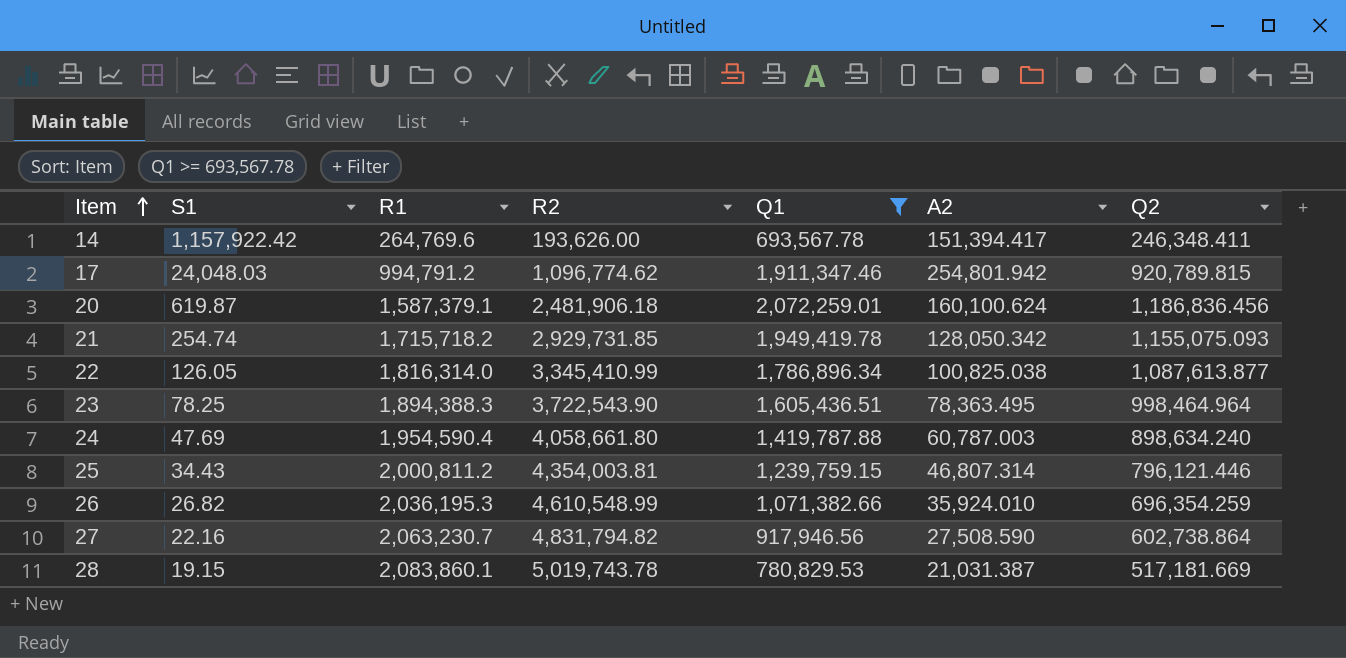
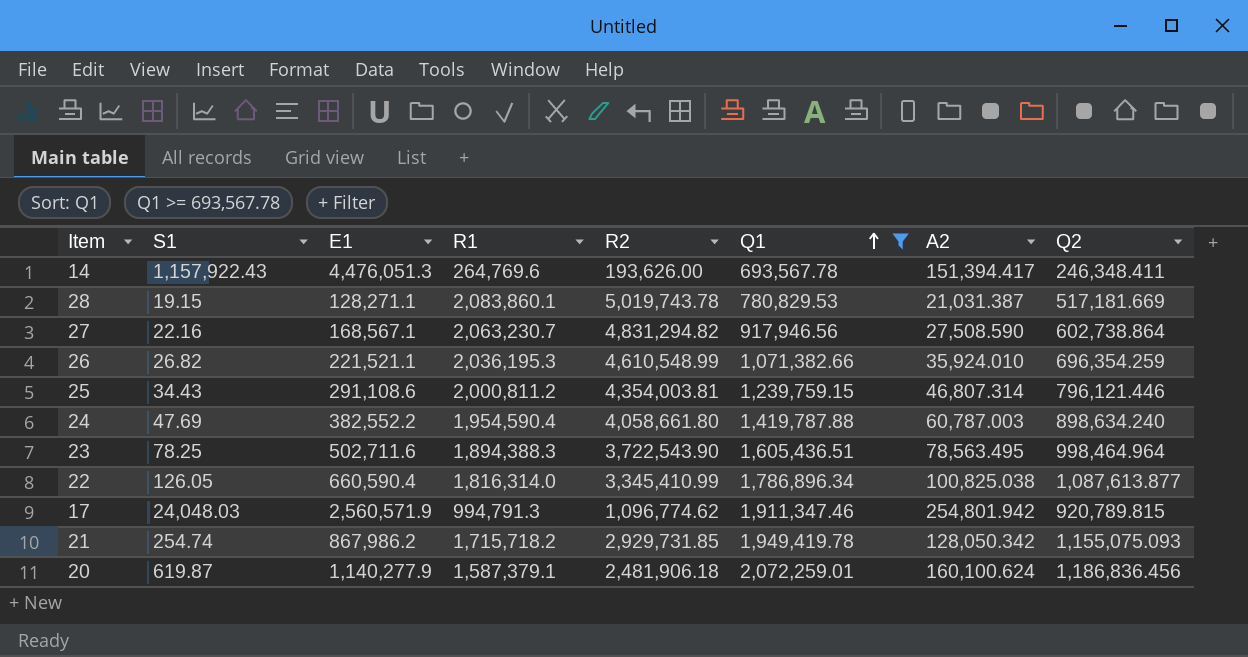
row order: Item ascending -> Q1 ascending
column E1 | position: none -> 3
14 | S1: 1,157,922.42 -> 1,157,922.43
27 | R2: 4,831,794.82 -> 4,831,294.82
23 | A2: 78,363.495 -> 78,563.495
17 | R1: 994,791.2 -> 994,791.3

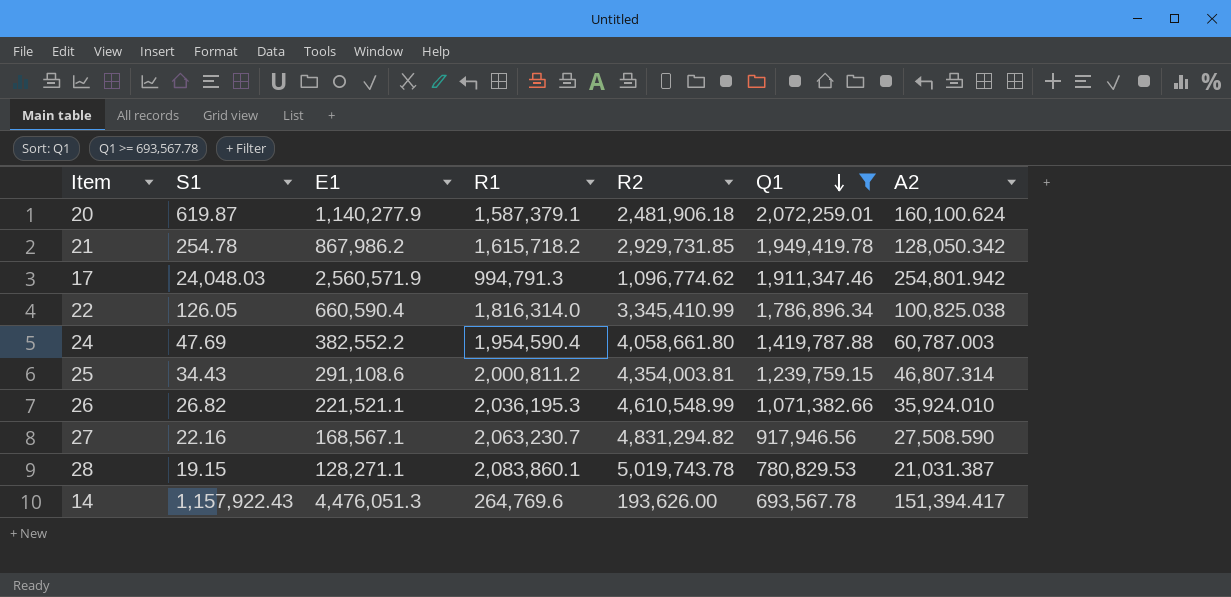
row order: Q1 ascending -> Q1 descending
column Q2 | position: 8 -> none
row 23: 78.25 | 502,711.6 | 1,894,388.3 | 3,722,543.90 | 1,605,436.51 | 78,563.495 | 998,464.964 -> none
21 | S1: 254.74 -> 254.78
21 | R1: 1,715,718.2 -> 1,615,718.2

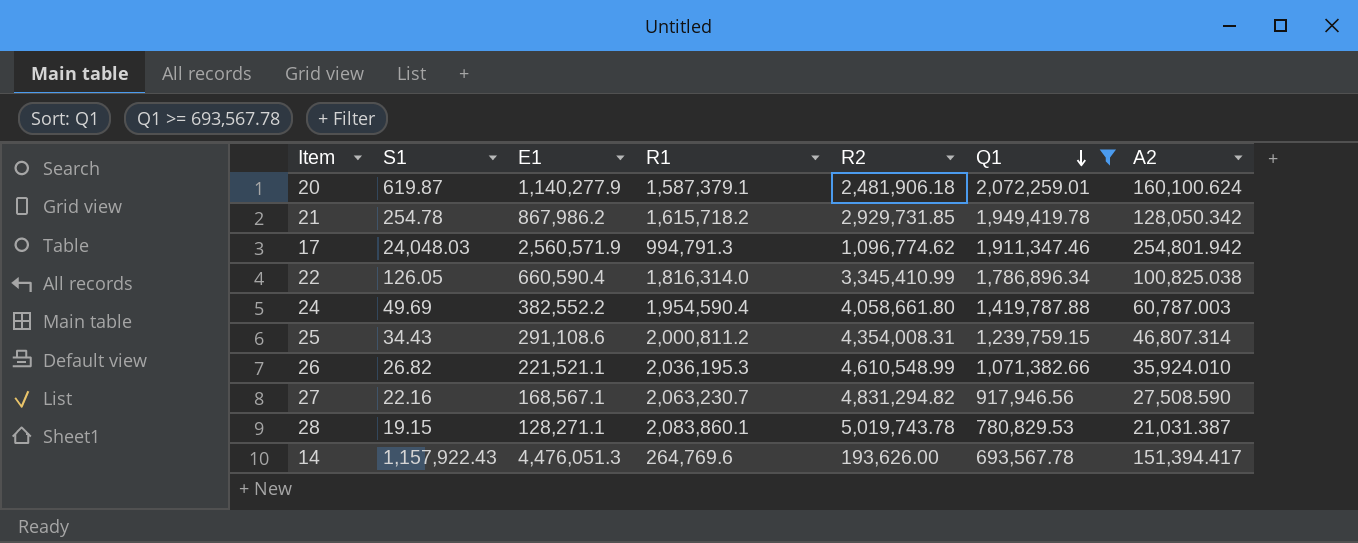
24 | S1: 47.69 -> 49.69
25 | R2: 4,354,003.81 -> 4,354,008.31

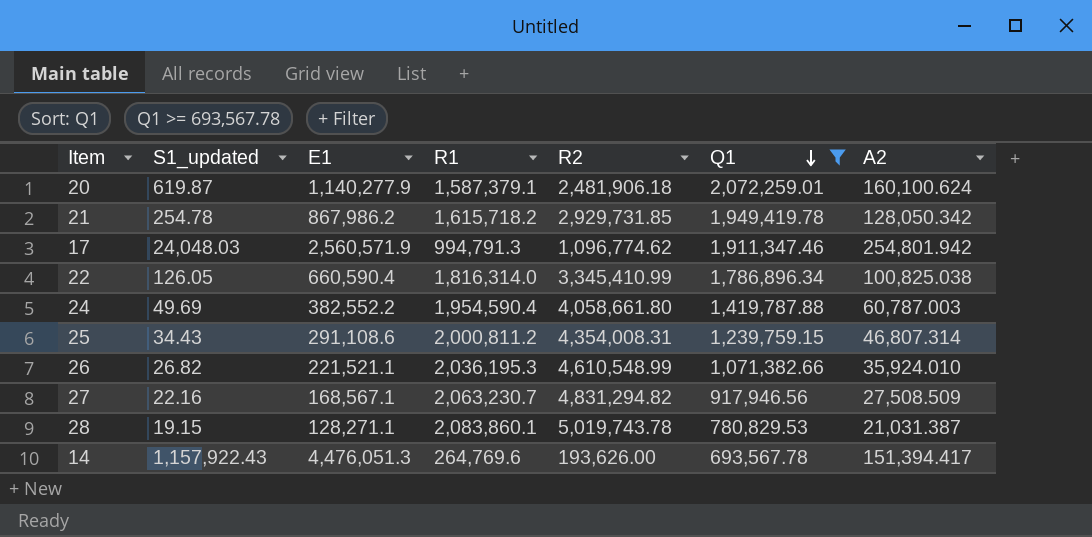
column name: S1 -> S1_updated
27 | A2: 27,508.590 -> 27,508.509

